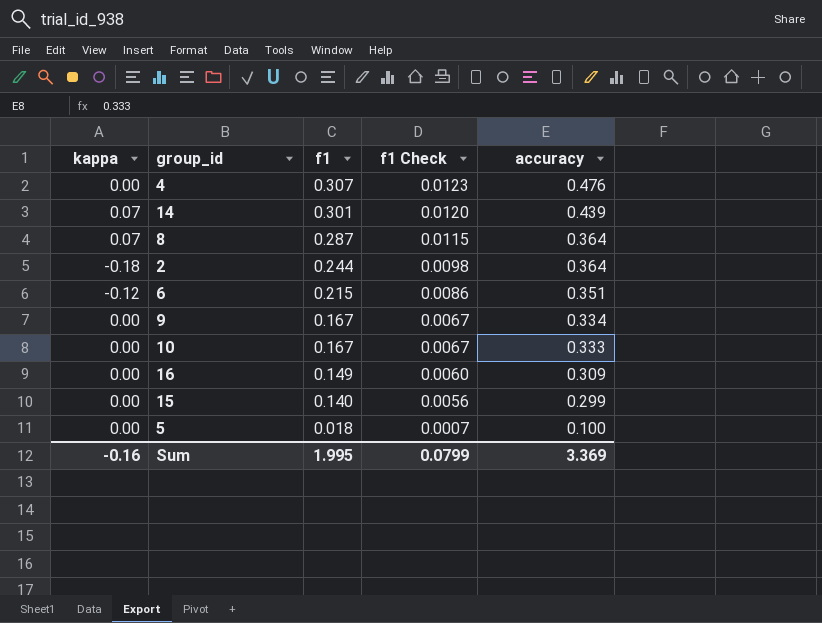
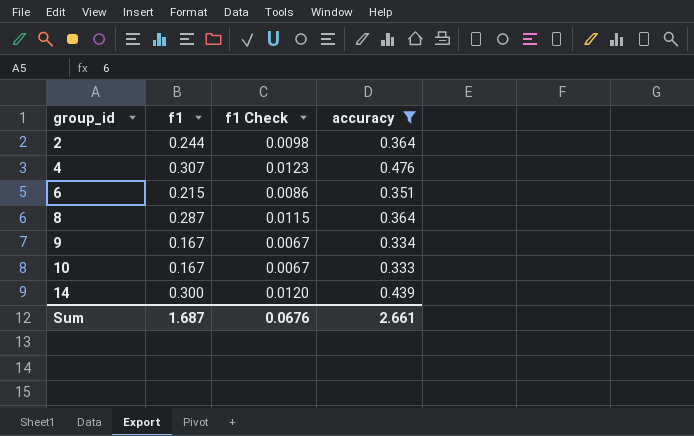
filter: none -> accuracy >= 0.333
row order: f1 descending -> group_id ascending
column kappa | position: 1 -> none
14 | f1: 0.301 -> 0.300
Sum | f1: 1.995 -> 1.687
Sum | f1 Check: 0.0799 -> 0.0676
Sum | accuracy: 3.369 -> 2.661

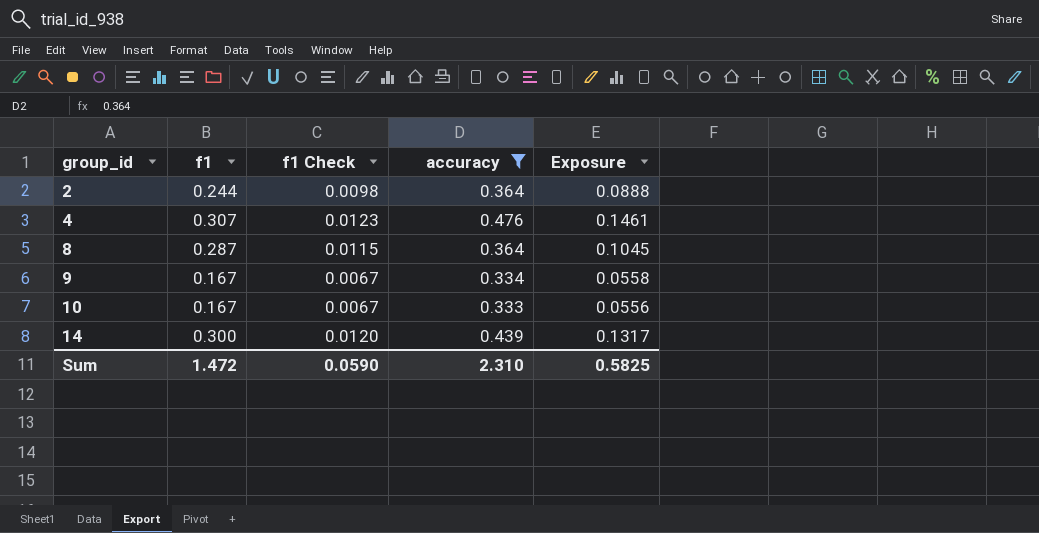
column Exposure | formula: none -> [f1] * [accuracy]
row 6: 0.215 | 0.0086 | 0.351 -> none
Sum | f1: 1.687 -> 1.472
Sum | f1 Check: 0.0676 -> 0.0590
Sum | accuracy: 2.661 -> 2.310

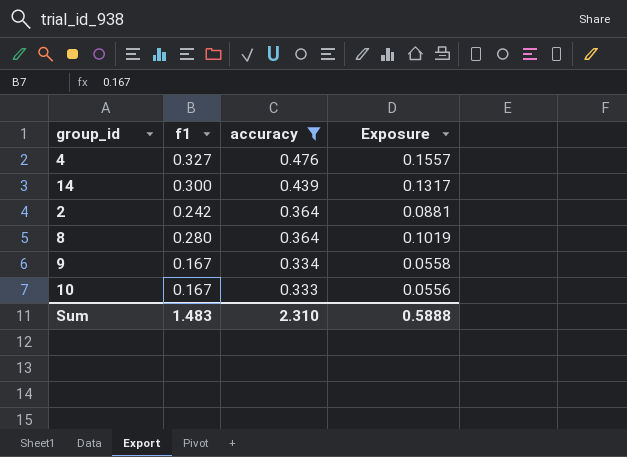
row order: group_id ascending -> accuracy descending
column f1 Check | formula: [f1] * 0.04 -> none
4 | f1: 0.307 -> 0.327
4 | Exposure: 0.1461 -> 0.1557
2 | f1: 0.244 -> 0.242
2 | Exposure: 0.0888 -> 0.0881
8 | f1: 0.287 -> 0.280
8 | Exposure: 0.1045 -> 0.1019
Sum | f1: 1.472 -> 1.483
Sum | Exposure: 0.5825 -> 0.5888

